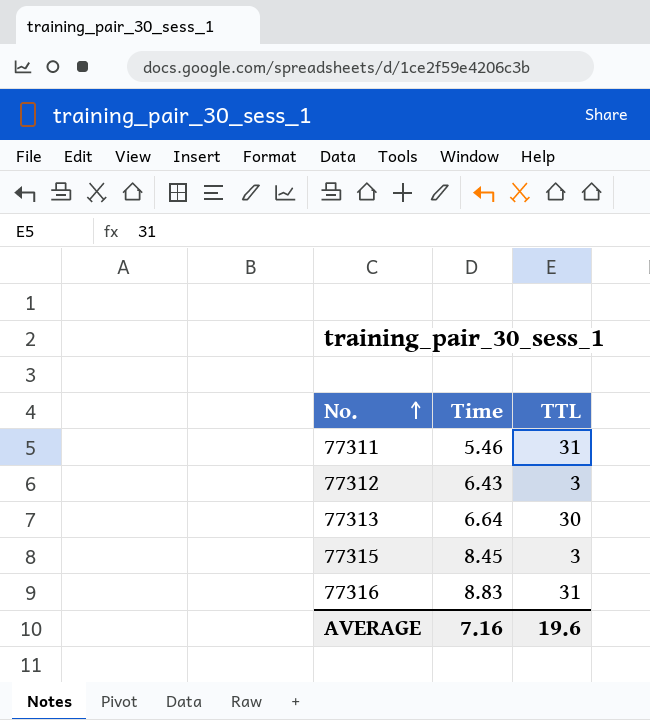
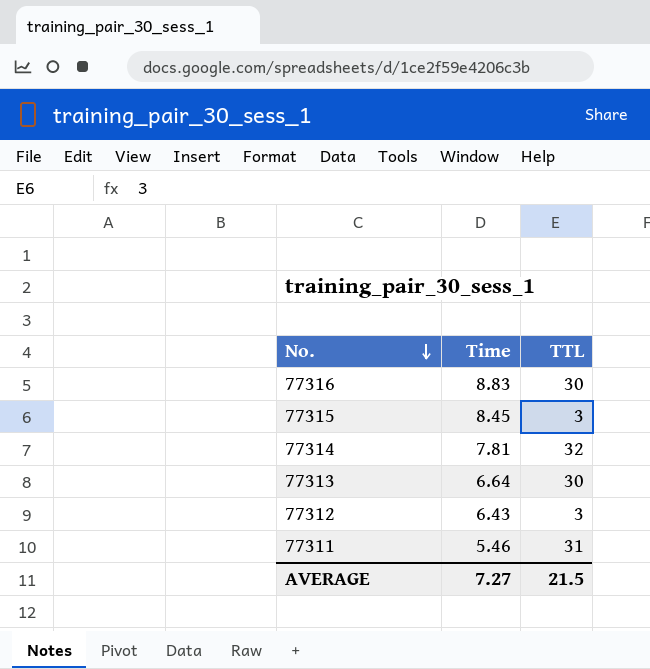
row order: No. ascending -> No. descending
77316 | TTL: 31 -> 30
row 77314: none -> 7.81 | 32
AVERAGE | Time: 7.16 -> 7.27
AVERAGE | TTL: 19.6 -> 21.5

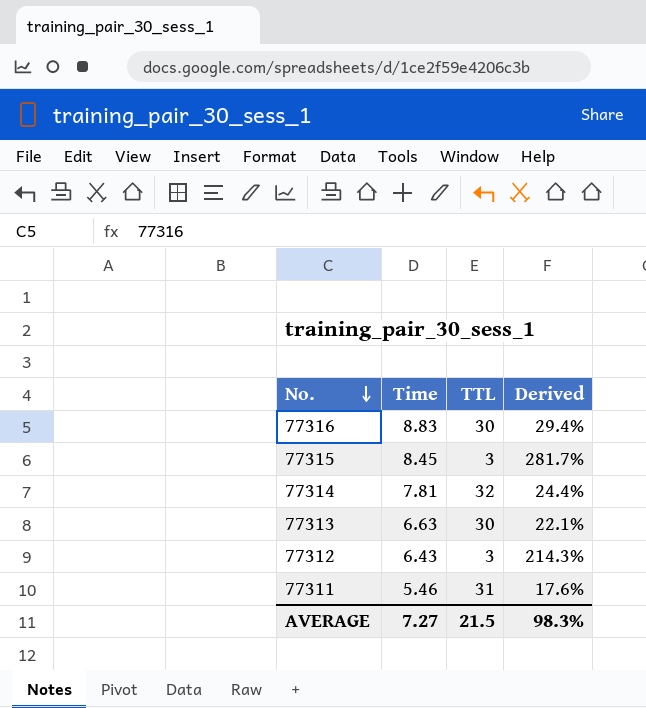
column Derived | formula: none -> [Time] / [TTL]
77313 | Time: 6.64 -> 6.63

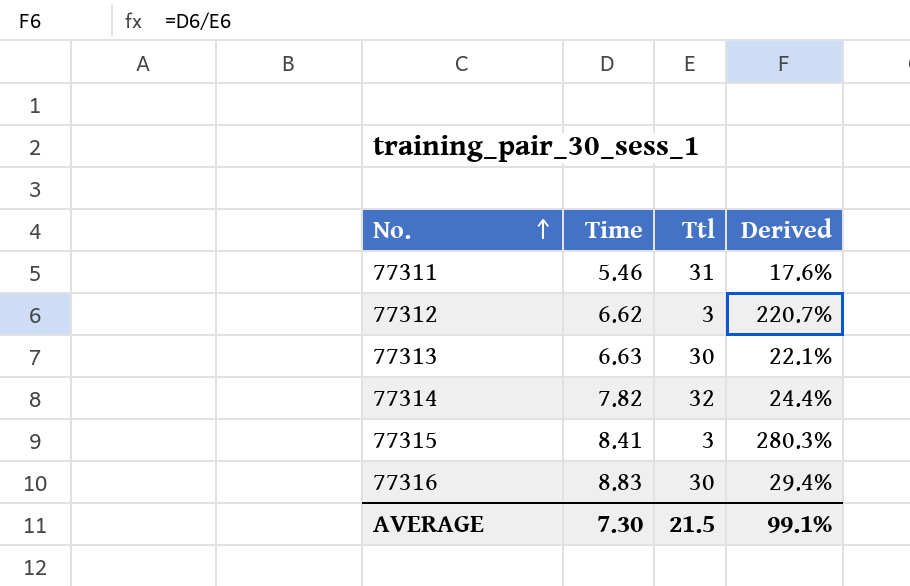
row order: No. descending -> No. ascending
column name: TTL -> Ttl
77312 | Time: 6.43 -> 6.62
77312 | Derived: 214.3% -> 220.7%
77314 | Time: 7.81 -> 7.82
77315 | Time: 8.45 -> 8.41
77315 | Derived: 281.7% -> 280.3%
AVERAGE | Time: 7.27 -> 7.30
AVERAGE | Derived: 98.3% -> 99.1%

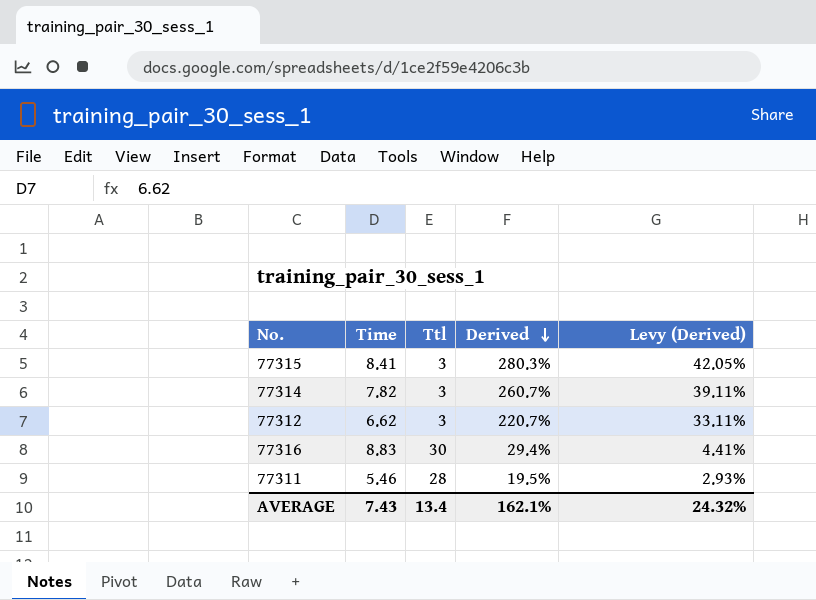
row order: No. ascending -> Derived descending
column Levy (Derived) | formula: none -> [Derived] * 0.15
row 77313: 6.63 | 30 | 22.1% -> none
77314 | Ttl: 32 -> 3
77314 | Derived: 24.4% -> 260.7%
77311 | Ttl: 31 -> 28
77311 | Derived: 17.6% -> 19.5%
AVERAGE | Time: 7.30 -> 7.43
AVERAGE | Ttl: 21.5 -> 13.4
AVERAGE | Derived: 99.1% -> 162.1%

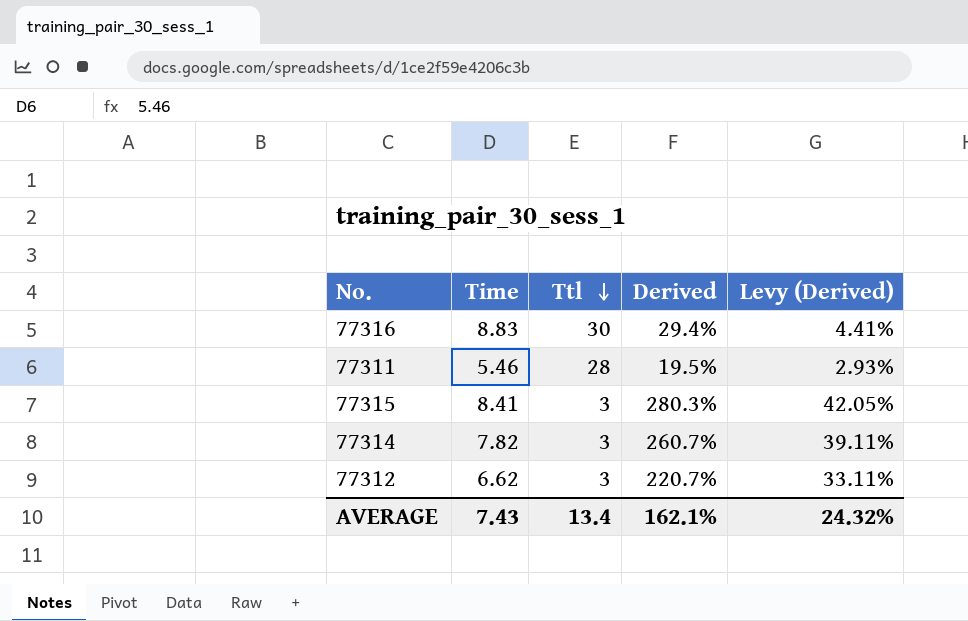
row order: Derived descending -> Ttl descending

